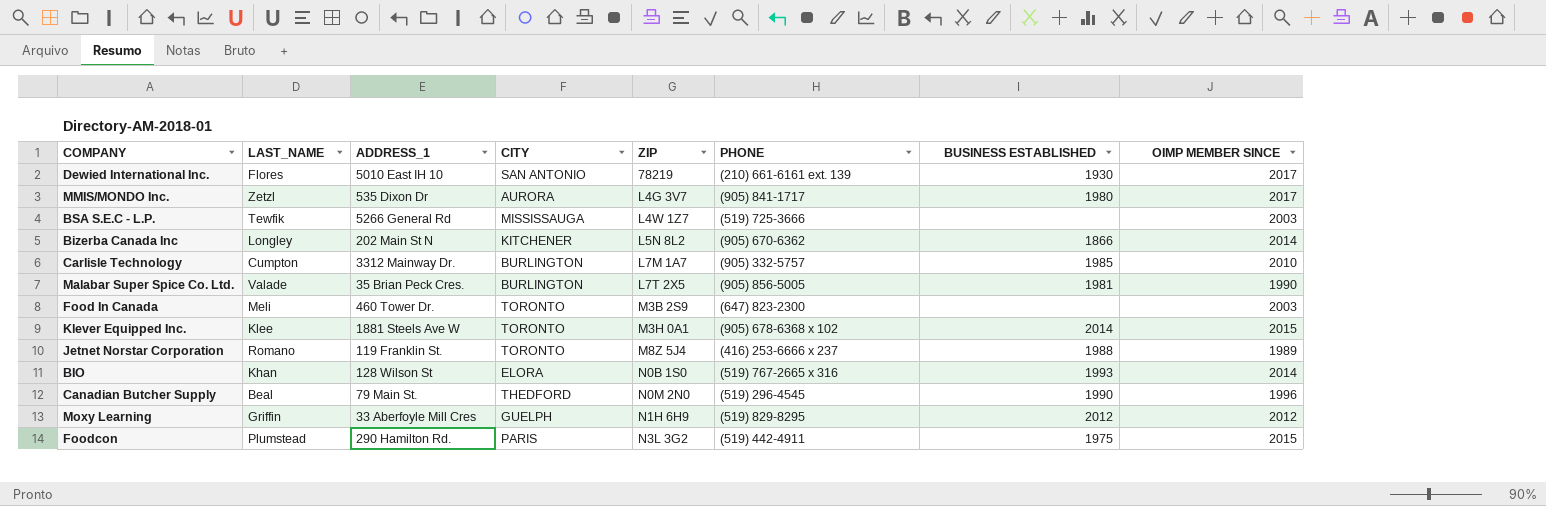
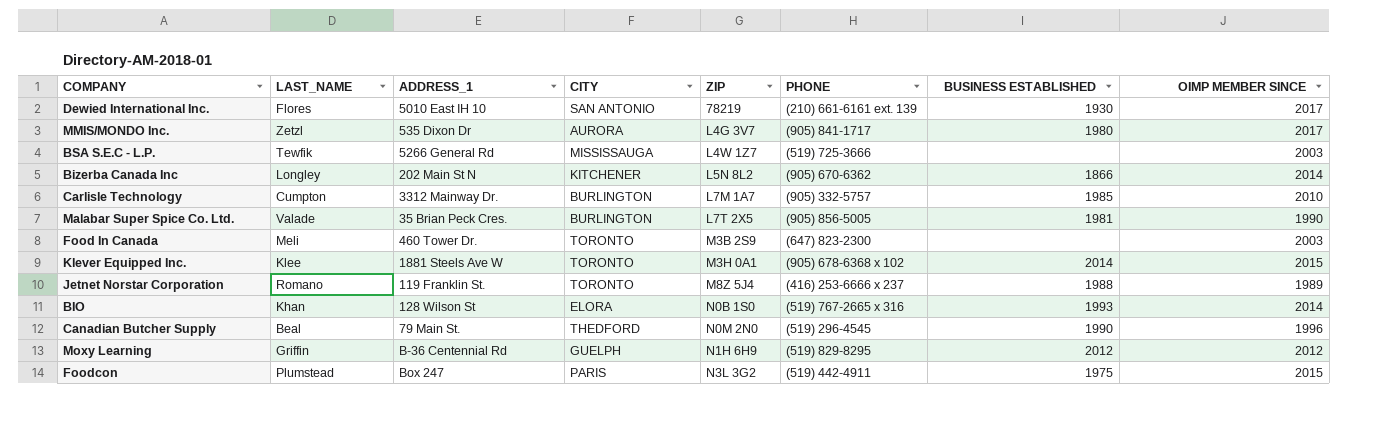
Moxy Learning | ADDRESS_1: 33 Aberfoyle Mill Cres -> B-36 Centennial Rd
Foodcon | ADDRESS_1: 290 Hamilton Rd. -> Box 247

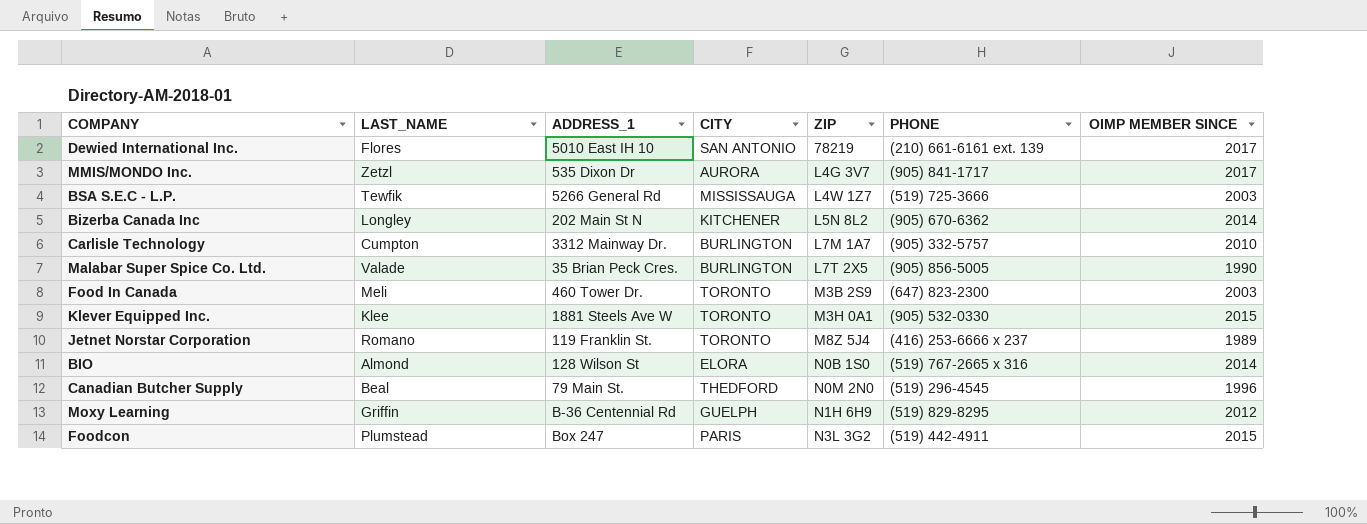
column BUSINESS ESTABLISHED | position: 7 -> none
Klever Equipped Inc. | PHONE: (905) 678-6368 x 102 -> (905) 532-0330
BIO | LAST_NAME: Khan -> Almond

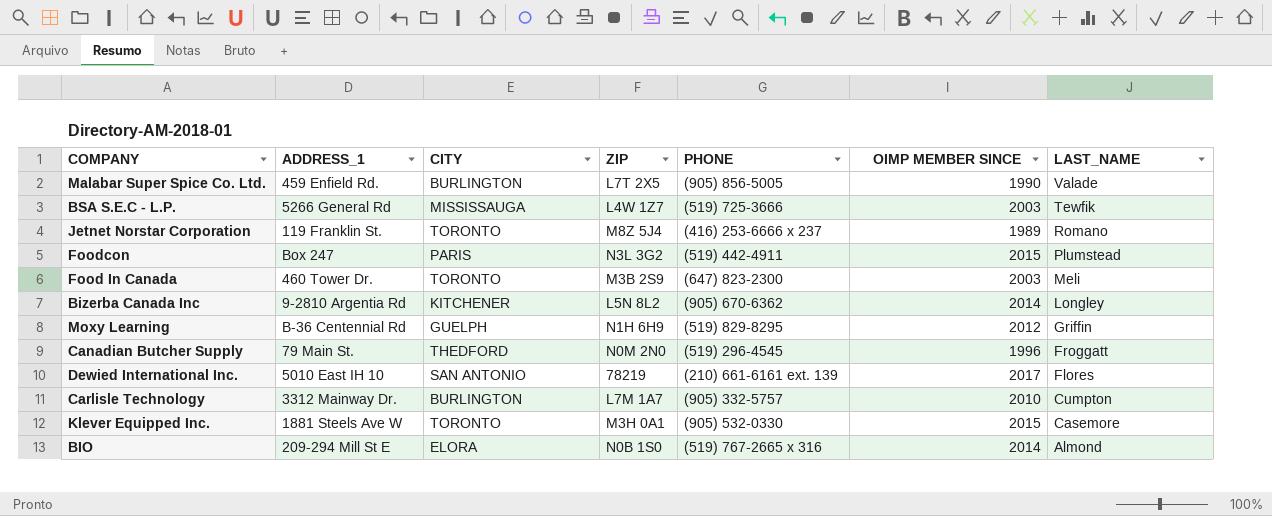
row order: ZIP ascending -> LAST_NAME descending
column LAST_NAME | position: 2 -> 7
row MMIS/MONDO Inc.: Zetzl | 535 Dixon Dr | AURORA | L4G 3V7 | (905) 841-1717 | 2017 -> none
Malabar Super Spice Co. Ltd. | ADDRESS_1: 35 Brian Peck Cres. -> 459 Enfield Rd.
Bizerba Canada Inc | ADDRESS_1: 202 Main St N -> 9-2810 Argentia Rd
Canadian Butcher Supply | LAST_NAME: Beal -> Froggatt
Klever Equipped Inc. | LAST_NAME: Klee -> Casemore
BIO | ADDRESS_1: 128 Wilson St -> 209-294 Mill St E

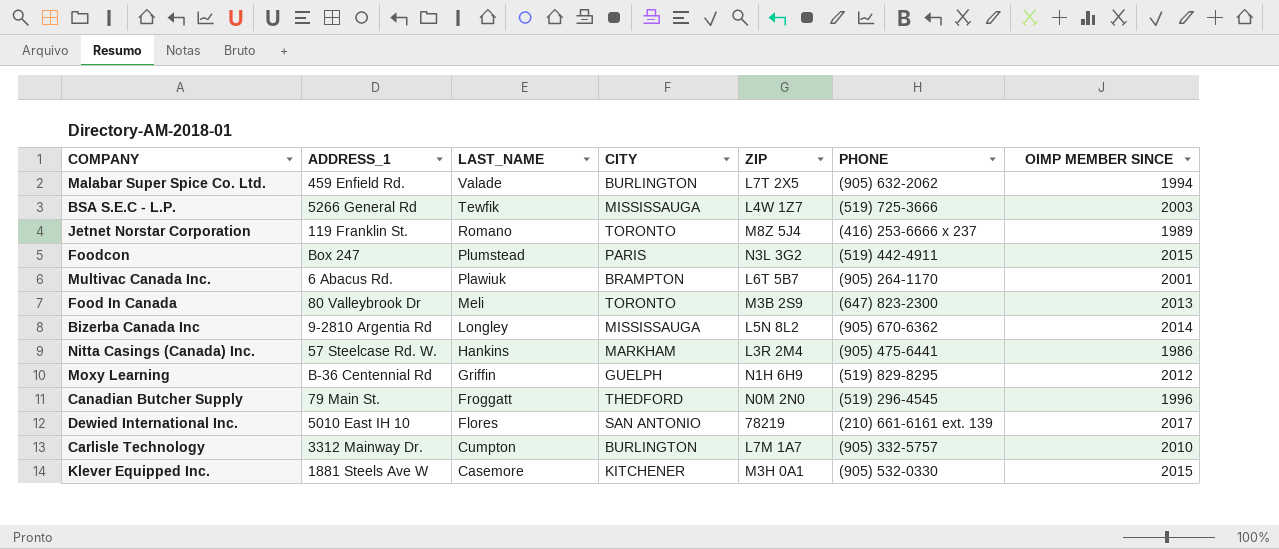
column LAST_NAME | position: 7 -> 3
row BIO: 209-294 Mill St E | ELORA | N0B 1S0 | (519) 767-2665 x 316 | 2014 | Almond -> none
Malabar Super Spice Co. Ltd. | PHONE: (905) 856-5005 -> (905) 632-2062
Malabar Super Spice Co. Ltd. | OIMP MEMBER SINCE: 1990 -> 1994
row Multivac Canada Inc.: none -> 6 Abacus Rd. | Plawiuk | BRAMPTON | L6T 5B7 | (905) 264-1170 | 2001
Food In Canada | ADDRESS_1: 460 Tower Dr. -> 80 Valleybrook Dr
Food In Canada | OIMP MEMBER SINCE: 2003 -> 2013
Bizerba Canada Inc | CITY: KITCHENER -> MISSISSAUGA
row Nitta Casings (Canada) Inc.: none -> 57 Steelcase Rd. W. | Hankins | MARKHAM | L3R 2M4 | (905) 475-6441 | 1986
Klever Equipped Inc. | CITY: TORONTO -> KITCHENER

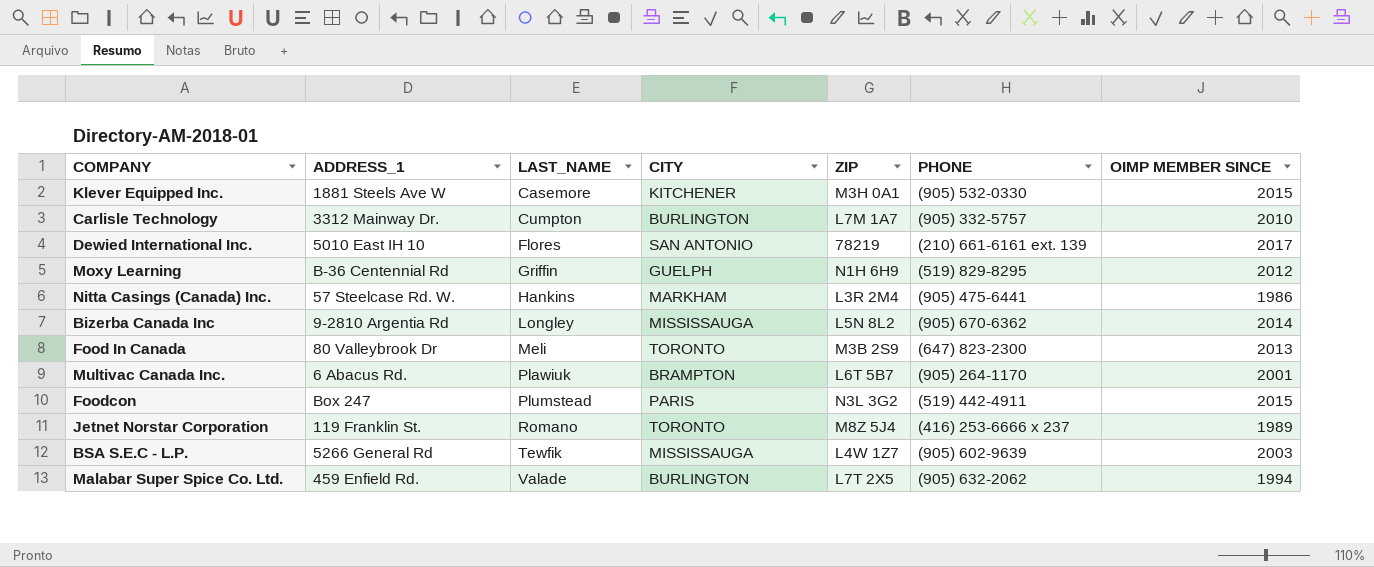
row order: LAST_NAME descending -> LAST_NAME ascending
row Canadian Butcher Supply: 79 Main St. | Froggatt | THEDFORD | N0M 2N0 | (519) 296-4545 | 1996 -> none
BSA S.E.C - L.P. | PHONE: (519) 725-3666 -> (905) 602-9639

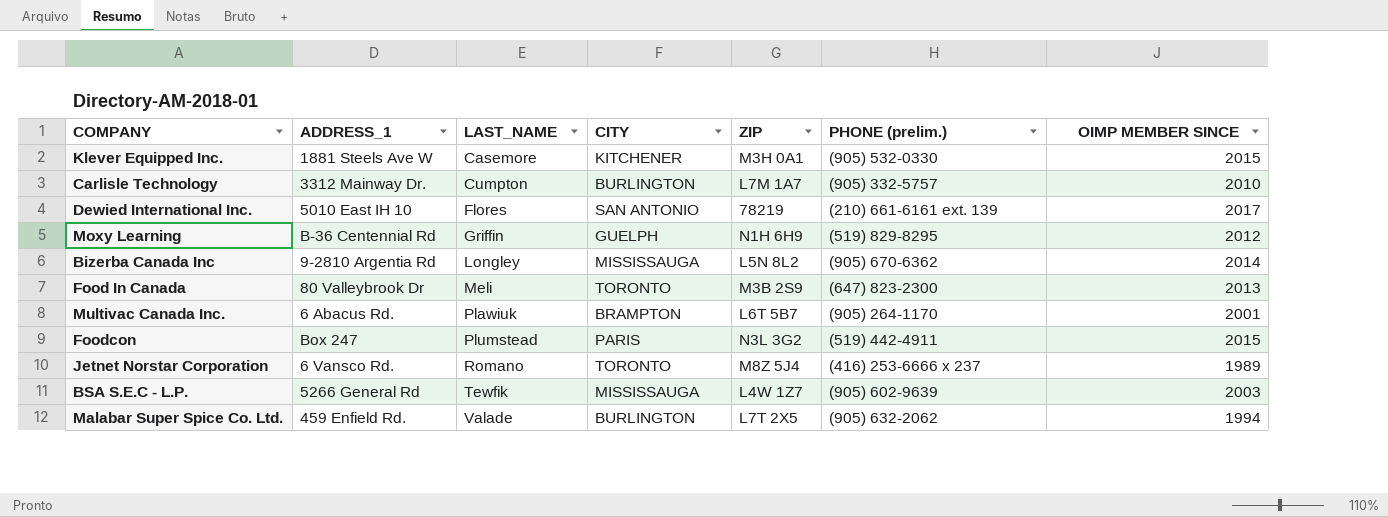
column name: PHONE -> PHONE (prelim.)
row Nitta Casings (Canada) Inc.: 57 Steelcase Rd. W. | Hankins | MARKHAM | L3R 2M4 | (905) 475-6441 | 1986 -> none
Jetnet Norstar Corporation | ADDRESS_1: 119 Franklin St. -> 6 Vansco Rd.

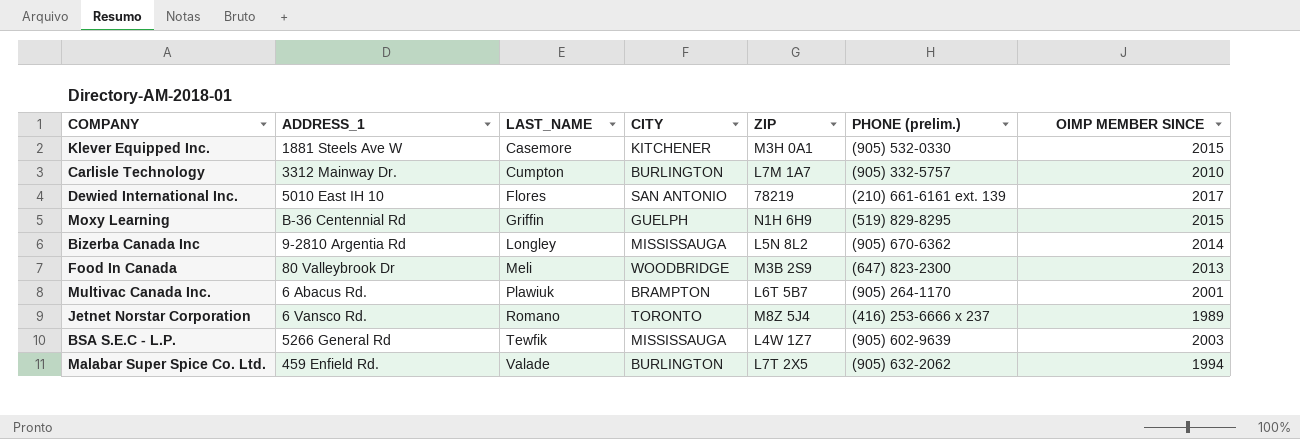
row Foodcon: Box 247 | Plumstead | PARIS | N3L 3G2 | (519) 442-4911 | 2015 -> none
Moxy Learning | OIMP MEMBER SINCE: 2012 -> 2015
Food In Canada | CITY: TORONTO -> WOODBRIDGE

